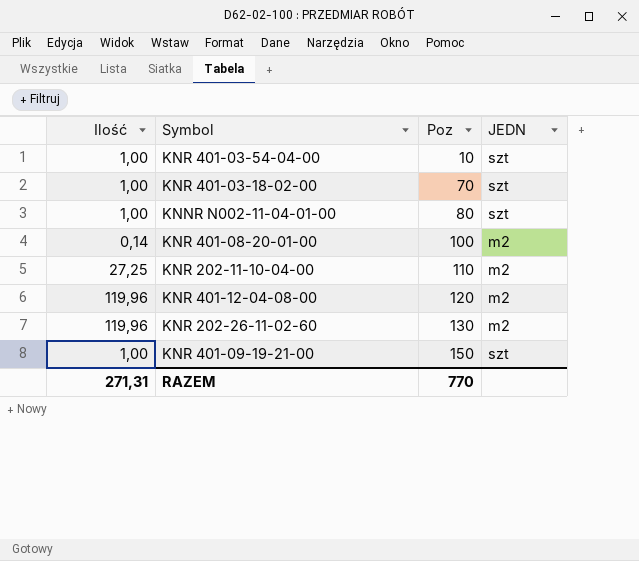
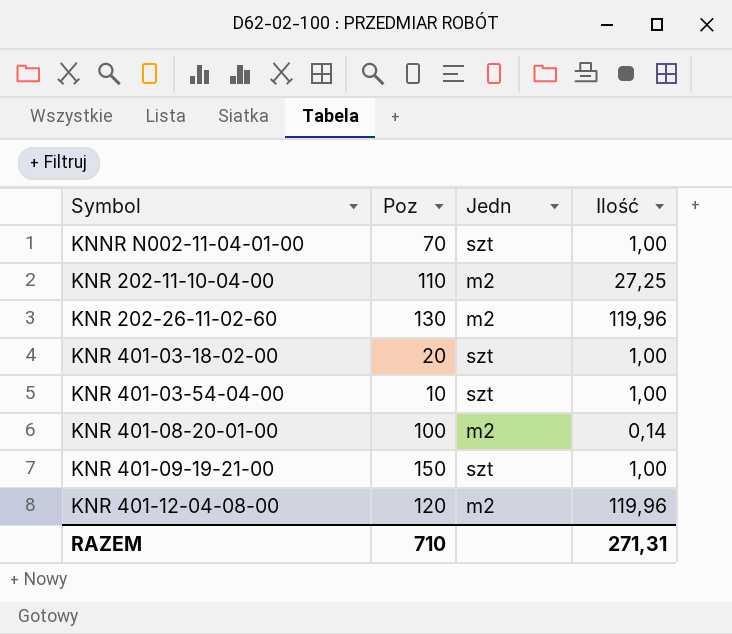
row order: Poz ascending -> Symbol ascending
column name: JEDN -> Jedn
column Ilość | position: 1 -> 4
KNNR N002-11-04-01-00 | Poz: 80 -> 70
KNR 401-03-18-02-00 | Poz: 70 -> 20
RAZEM | Poz: 770 -> 710

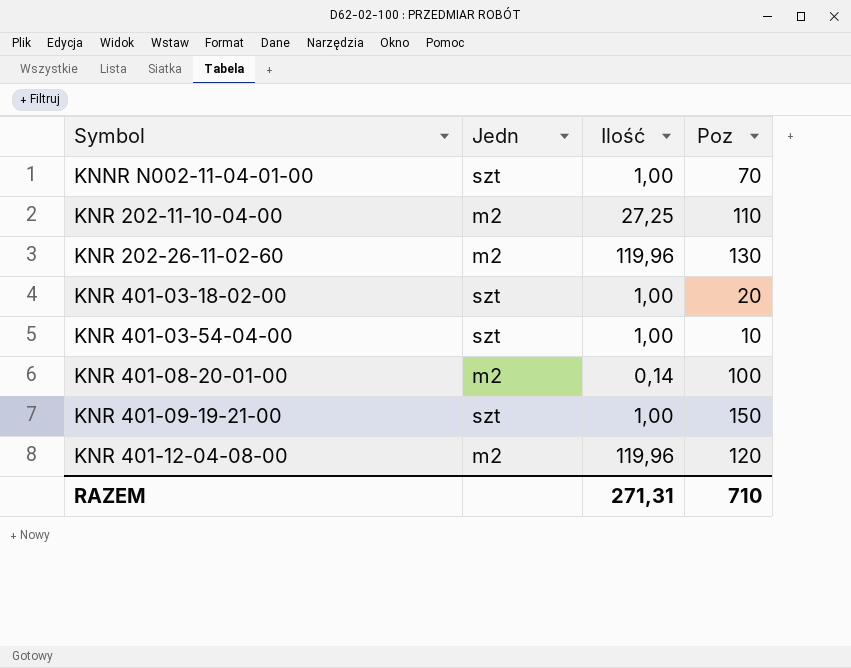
column Poz | position: 2 -> 4

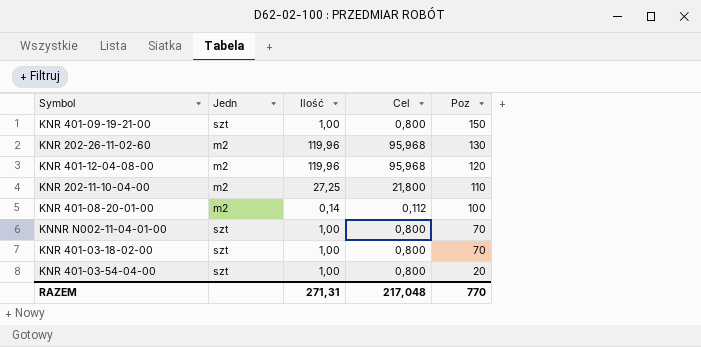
row order: Symbol ascending -> Poz descending
column Cel | formula: none -> [Ilość] * 0,8
KNR 401-03-18-02-00 | Poz: 20 -> 70
KNR 401-03-54-04-00 | Poz: 10 -> 20
RAZEM | Poz: 710 -> 770

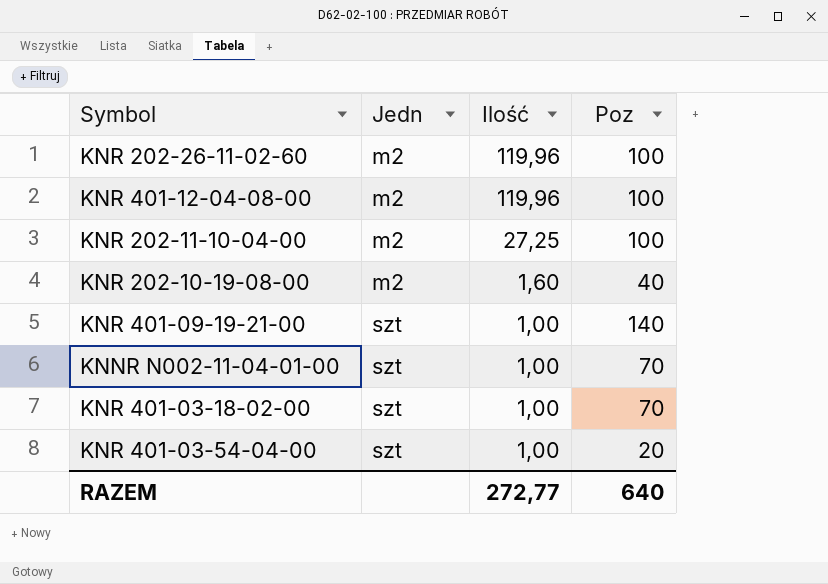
row order: Poz descending -> Jedn ascending
column Cel | formula: [Ilość] * 0,8 -> none
row KNR 401-08-20-01-00: m2 | 0,14 | 0,112 | 100 -> none
KNR 202-26-11-02-60 | Poz: 130 -> 100
KNR 401-12-04-08-00 | Poz: 120 -> 100
KNR 202-11-10-04-00 | Poz: 110 -> 100
row KNR 202-10-19-08-00: none -> m2 | 1,60 | 40
KNR 401-09-19-21-00 | Poz: 150 -> 140
RAZEM | Ilość: 271,31 -> 272,77
RAZEM | Poz: 770 -> 640

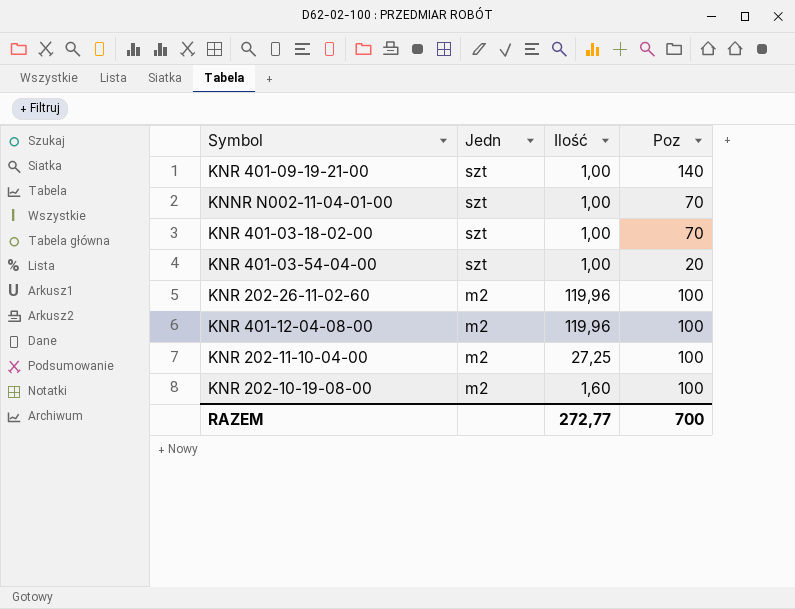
row order: Jedn ascending -> Jedn descending
KNR 202-10-19-08-00 | Poz: 40 -> 100
RAZEM | Poz: 640 -> 700

